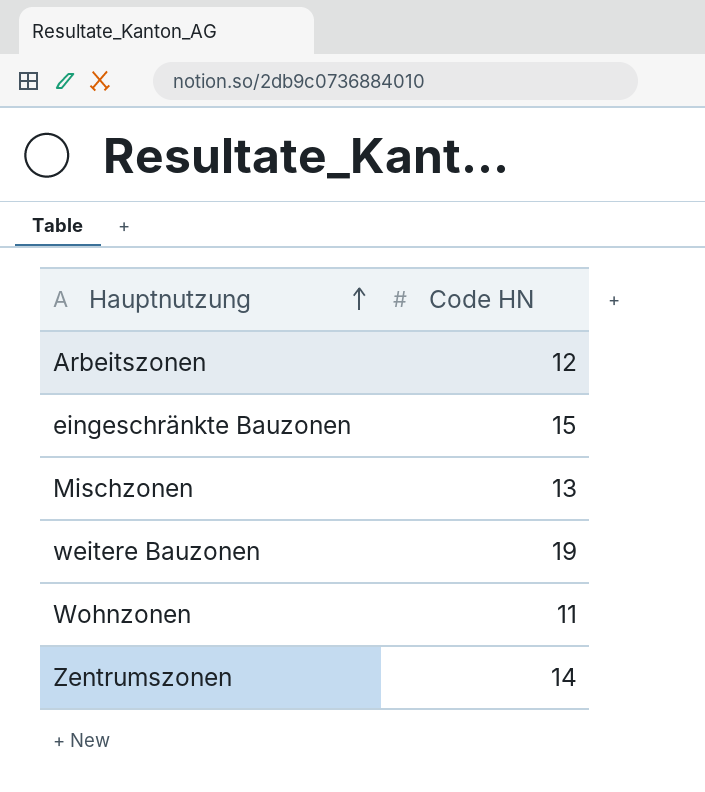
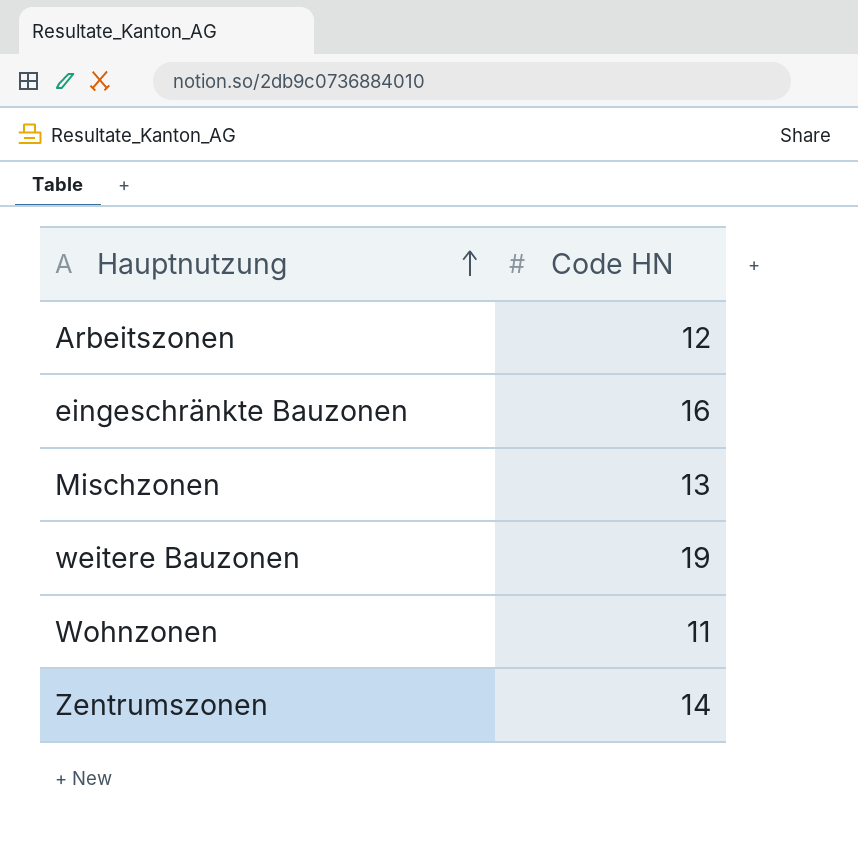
eingeschränkte Bauzonen | Code HN: 15 -> 16

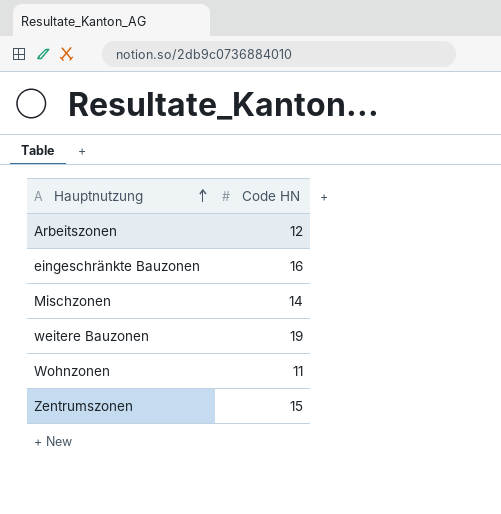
Mischzonen | Code HN: 13 -> 14
Zentrumszonen | Code HN: 14 -> 15

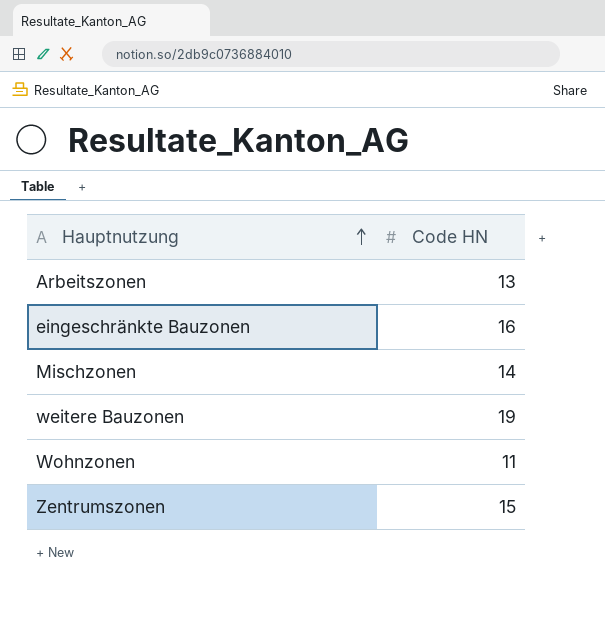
Arbeitszonen | Code HN: 12 -> 13

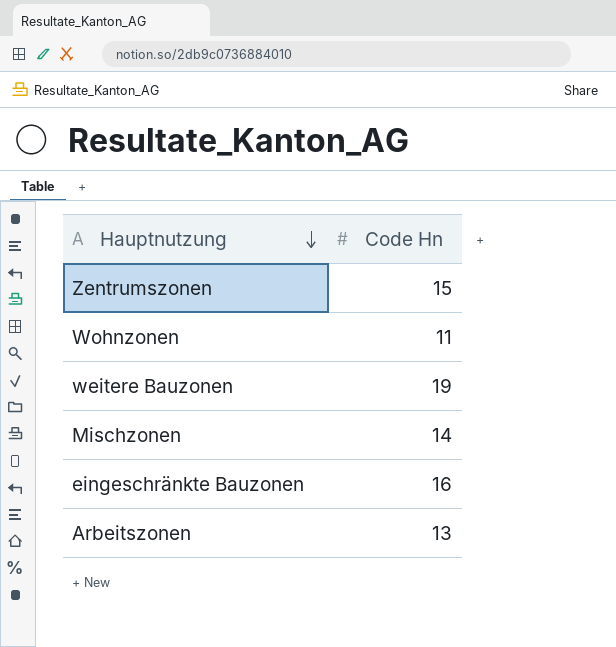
row order: Hauptnutzung ascending -> Hauptnutzung descending
column name: Code HN -> Code Hn

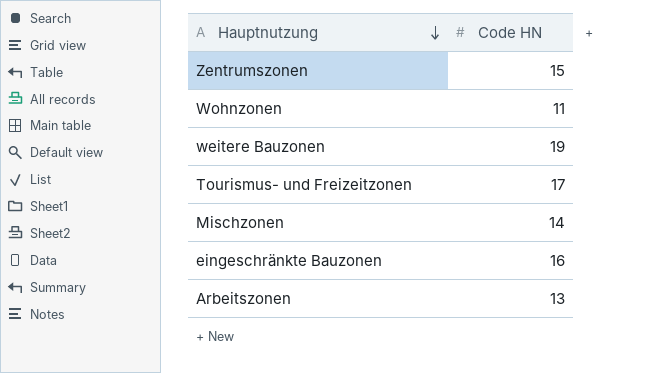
column name: Code Hn -> Code HN
row Tourismus- und Freizeitzonen: none -> 17

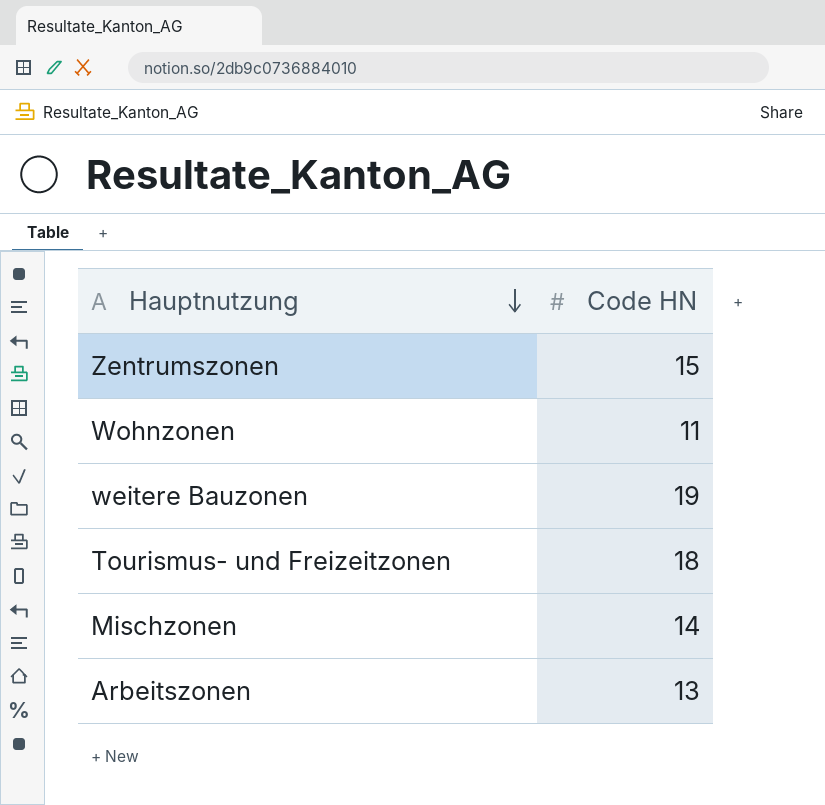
row eingeschränkte Bauzonen: 16 -> none
Tourismus- und Freizeitzonen | Code HN: 17 -> 18

